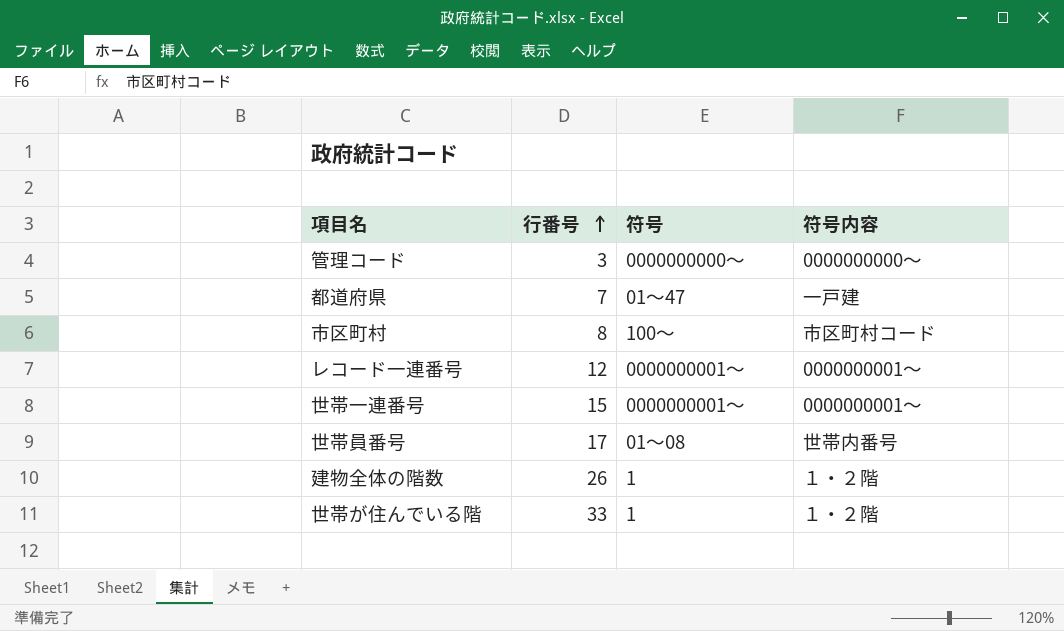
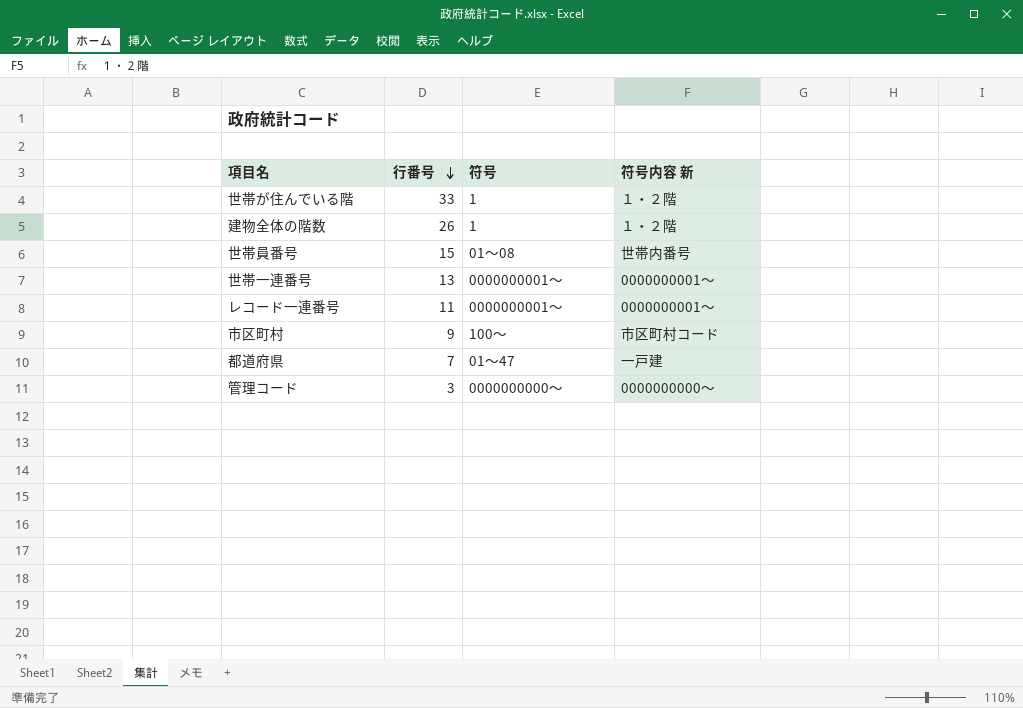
row order: 行番号 ascending -> 行番号 descending
column name: 符号内容 -> 符号内容 新
世帯員番号 | 行番号: 17 -> 15
世帯一連番号 | 行番号: 15 -> 13
レコード一連番号 | 行番号: 12 -> 11
市区町村 | 行番号: 8 -> 9

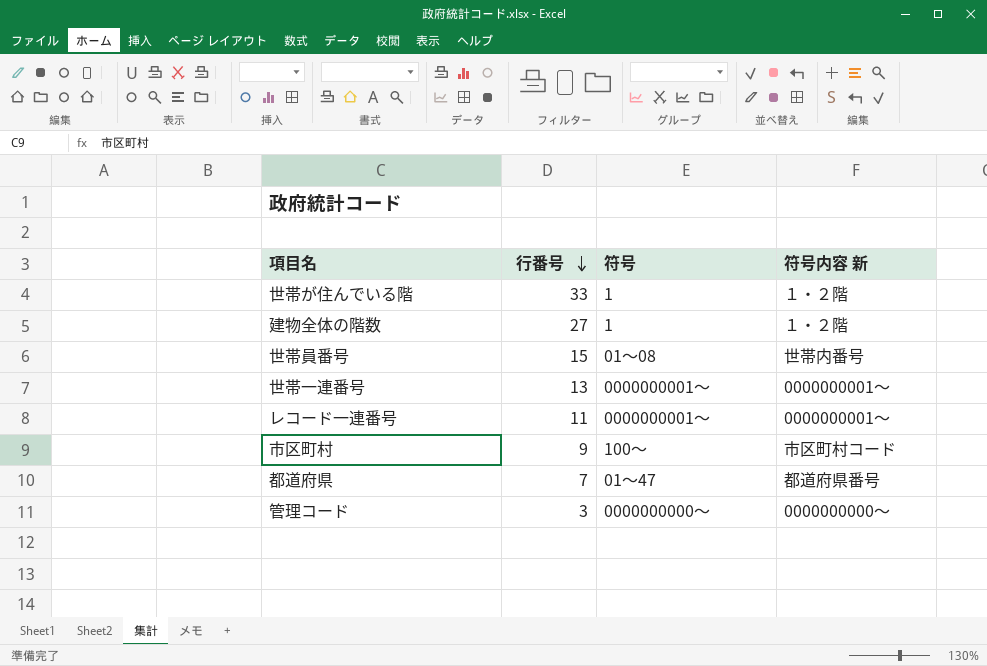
建物全体の階数 | 行番号: 26 -> 27
都道府県 | 符号内容 新: 一戸建 -> 都道府県番号

